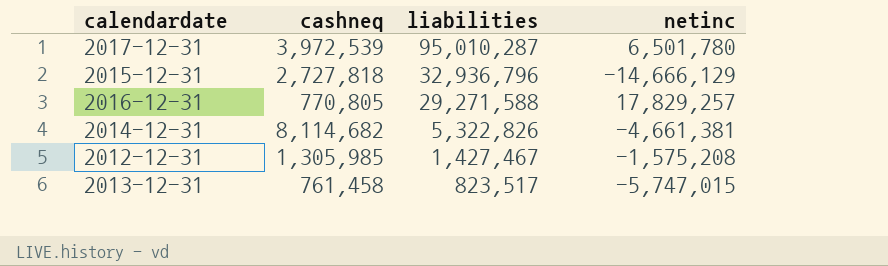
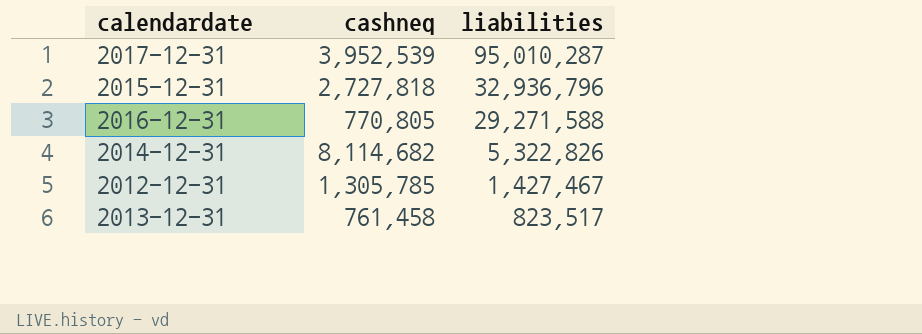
column netinc | position: 4 -> none
2017-12-31 | cashneq: 3,972,539 -> 3,952,539
2012-12-31 | cashneq: 1,305,985 -> 1,305,785

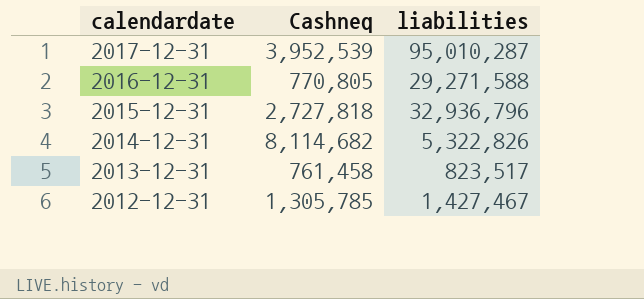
row order: liabilities descending -> calendardate descending
column name: cashneq -> Cashneq

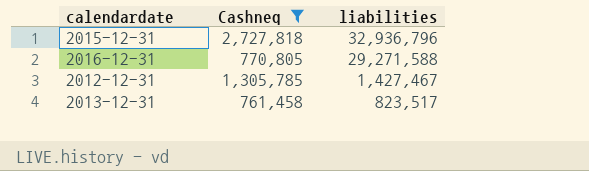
filter: none -> Cashneq <= 2,727,818
row order: calendardate descending -> liabilities descending

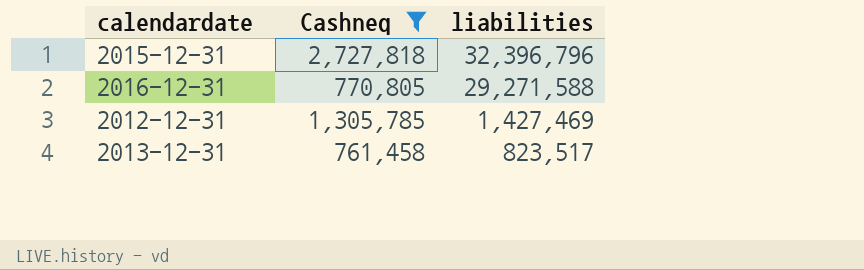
2015-12-31 | liabilities: 32,936,796 -> 32,396,796
2012-12-31 | liabilities: 1,427,467 -> 1,427,469

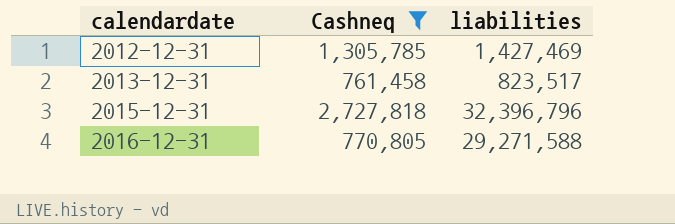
row order: liabilities descending -> calendardate ascending

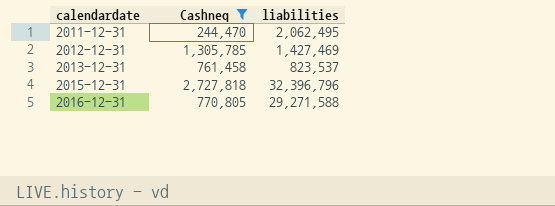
row 2011-12-31: none -> 244,470 | 2,062,495
2013-12-31 | liabilities: 823,517 -> 823,537

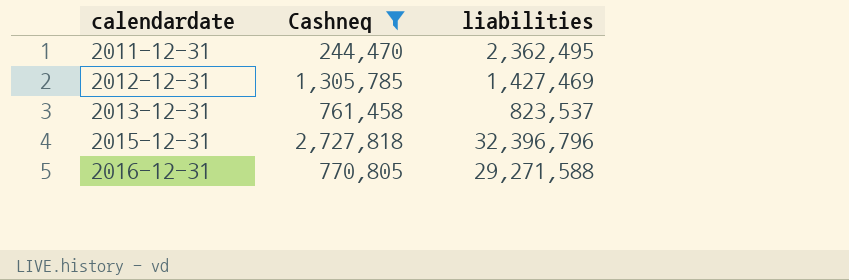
2011-12-31 | liabilities: 2,062,495 -> 2,362,495

